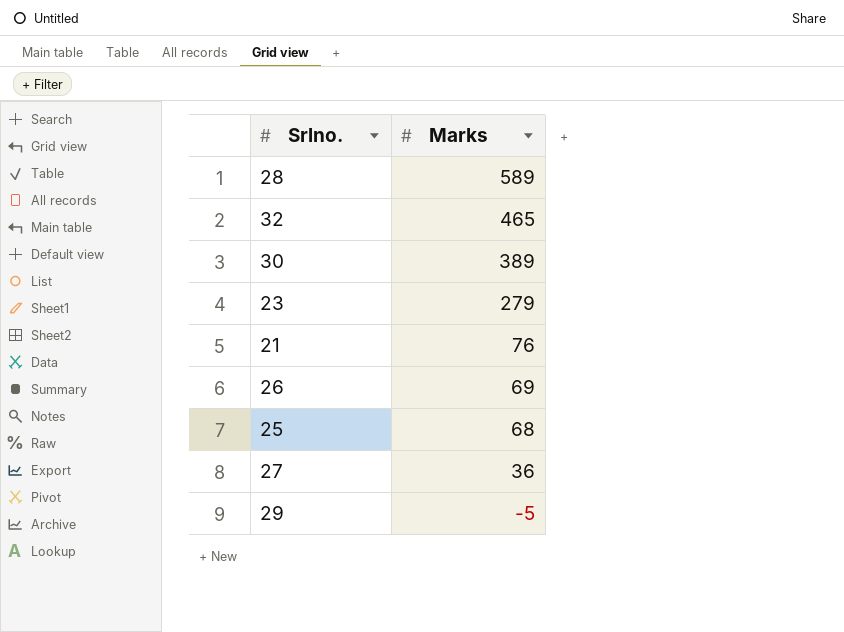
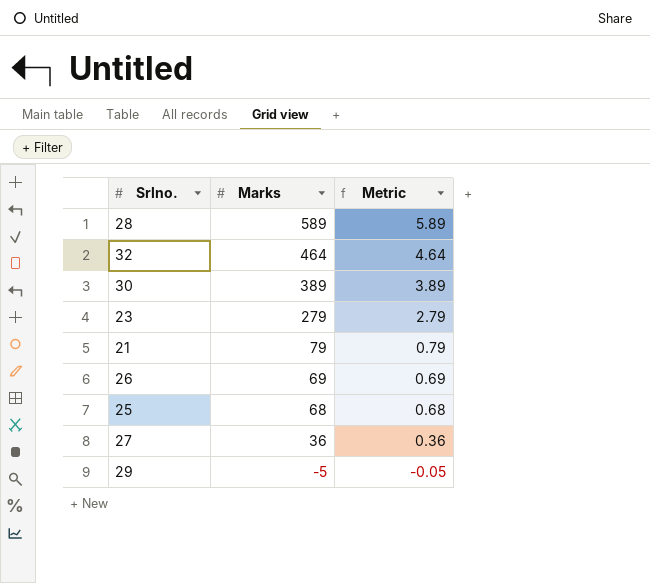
column Metric | formula: none -> [Marks] * 0.01
32 | Marks: 465 -> 464
21 | Marks: 76 -> 79

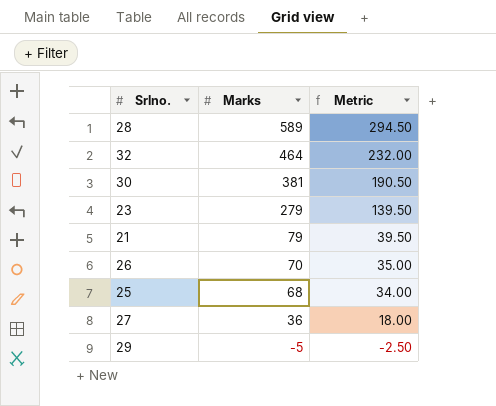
column Metric | formula: [Marks] * 0.01 -> [Marks] * 0.5
30 | Marks: 389 -> 381
26 | Marks: 69 -> 70

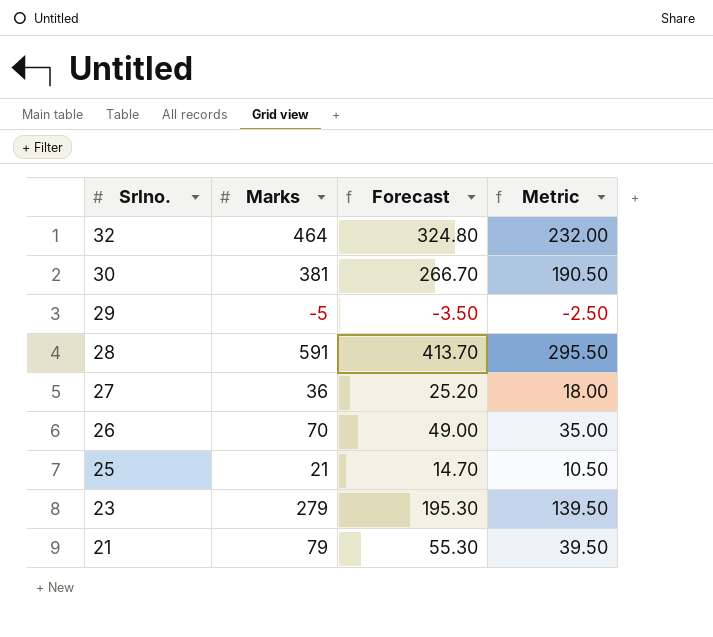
row order: Marks descending -> Srlno. descending
column Forecast | formula: none -> [Marks] * 0.7
28 | Marks: 589 -> 591
28 | Metric: 294.50 -> 295.50
25 | Marks: 68 -> 21
25 | Metric: 34.00 -> 10.50

